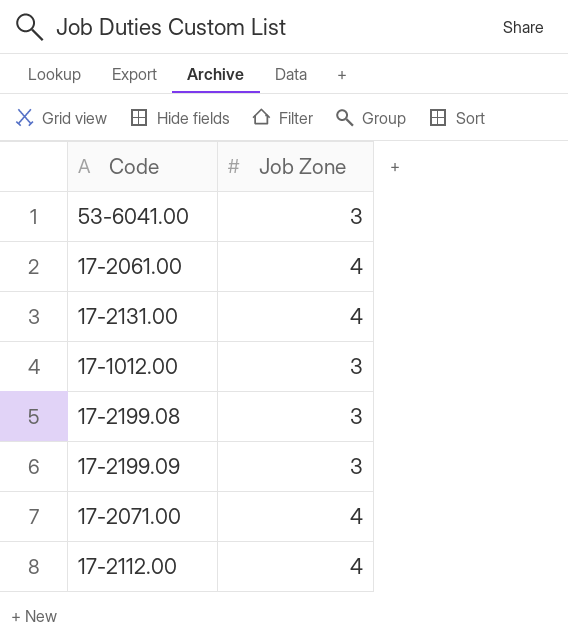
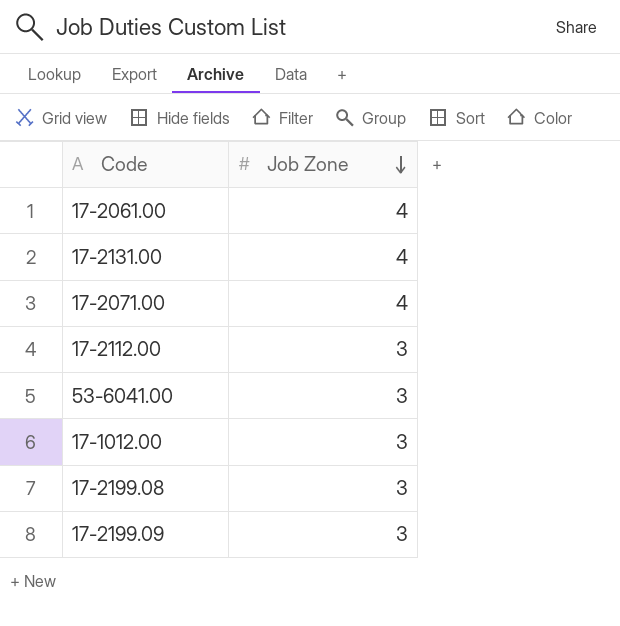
row order: none -> Job Zone descending
17-2112.00 | Job Zone: 4 -> 3

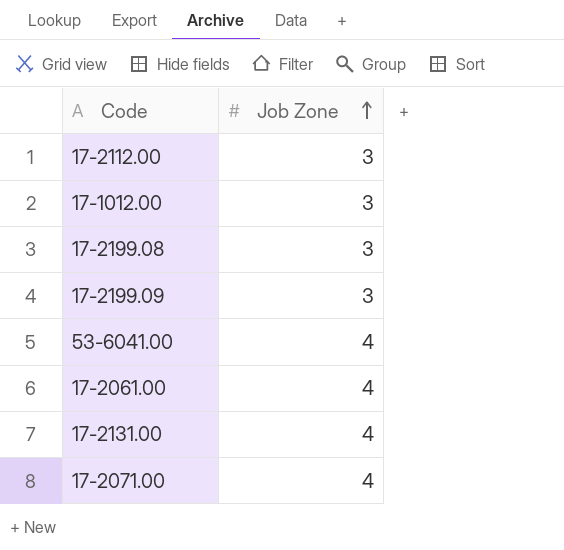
row order: Job Zone descending -> Job Zone ascending
53-6041.00 | Job Zone: 3 -> 4

